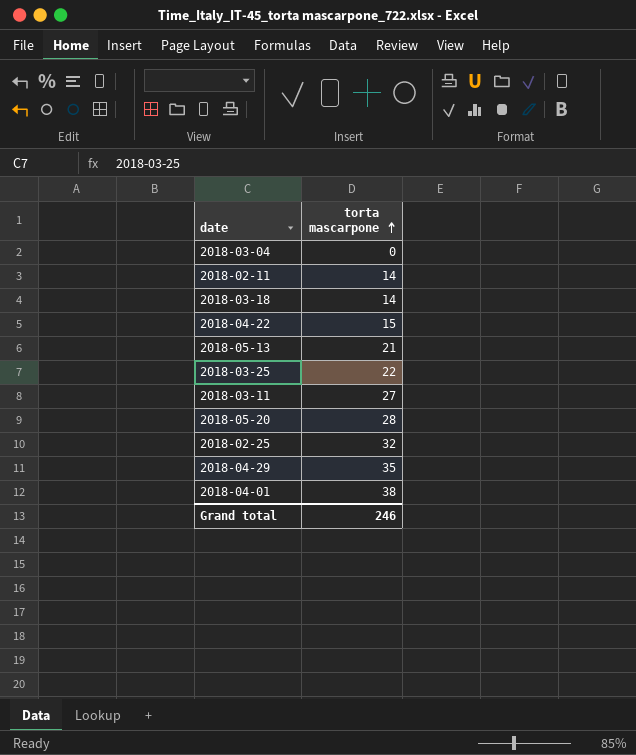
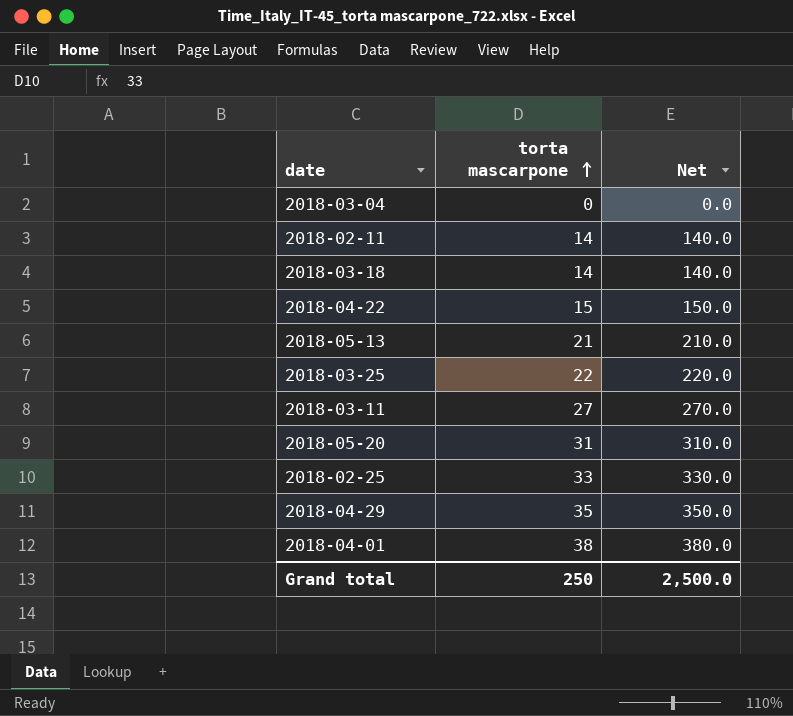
column Net | formula: none -> [torta mascarpone] * 10
2018-05-20 | torta mascarpone: 28 -> 31
2018-02-25 | torta mascarpone: 32 -> 33
Grand total | torta mascarpone: 246 -> 250

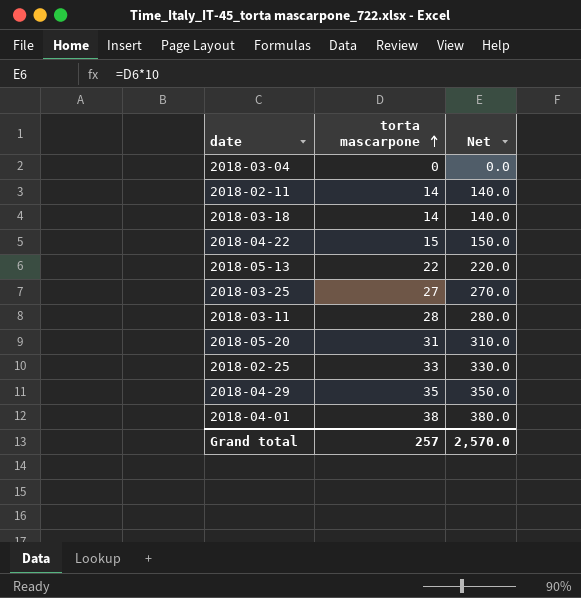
2018-05-13 | torta mascarpone: 21 -> 22
2018-05-13 | Net: 210.0 -> 220.0
2018-03-25 | torta mascarpone: 22 -> 27
2018-03-25 | Net: 220.0 -> 270.0
2018-03-11 | torta mascarpone: 27 -> 28
2018-03-11 | Net: 270.0 -> 280.0
Grand total | torta mascarpone: 250 -> 257
Grand total | Net: 2,500.0 -> 2,570.0

